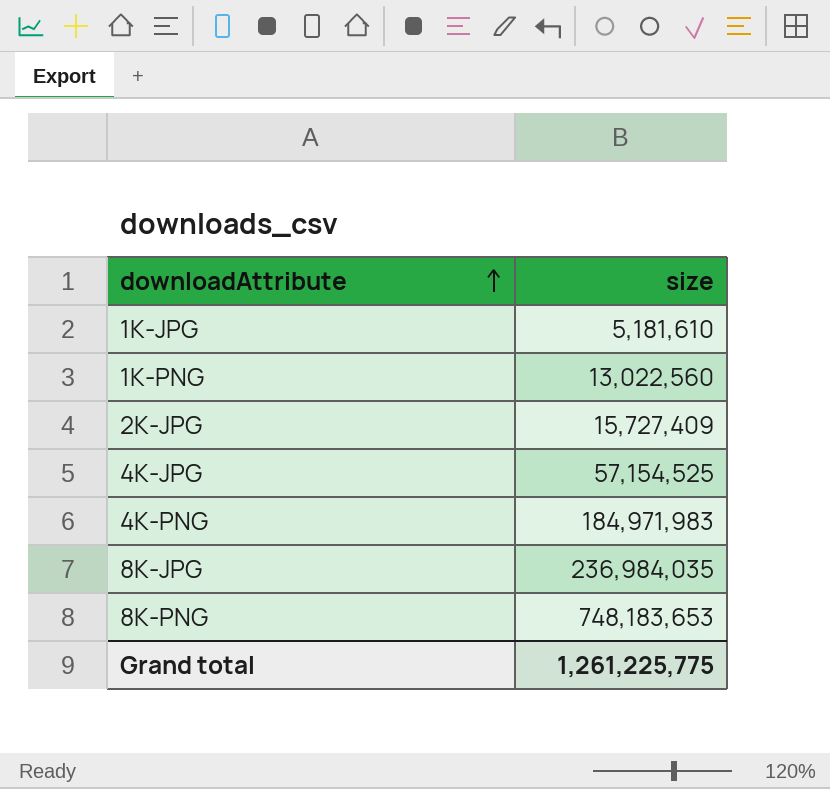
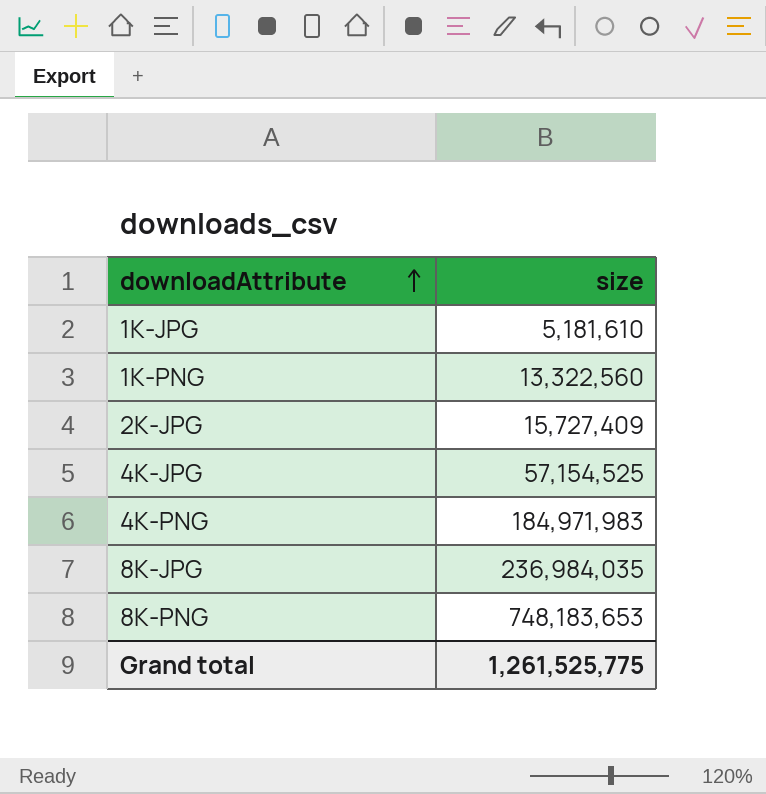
1K-PNG | size: 13,022,560 -> 13,322,560
Grand total | size: 1,261,225,775 -> 1,261,525,775

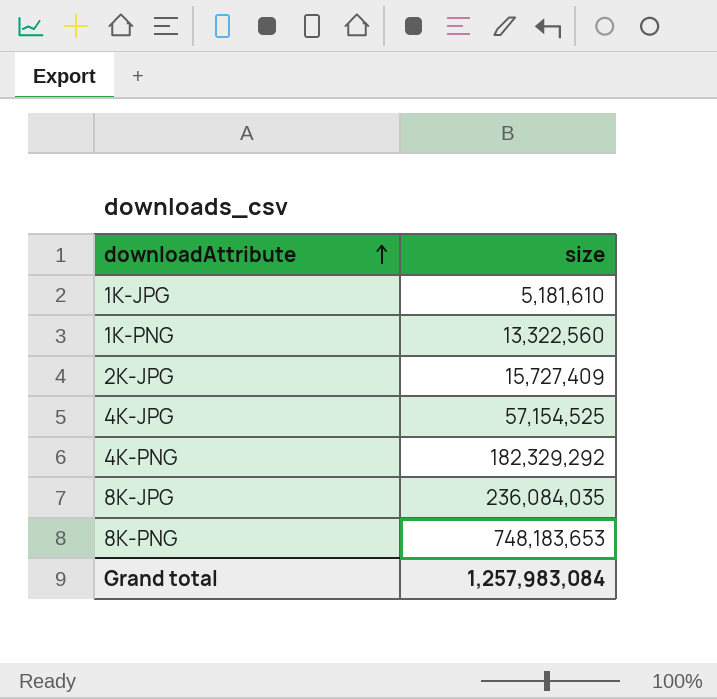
4K-PNG | size: 184,971,983 -> 182,329,292
8K-JPG | size: 236,984,035 -> 236,084,035
Grand total | size: 1,261,525,775 -> 1,257,983,084

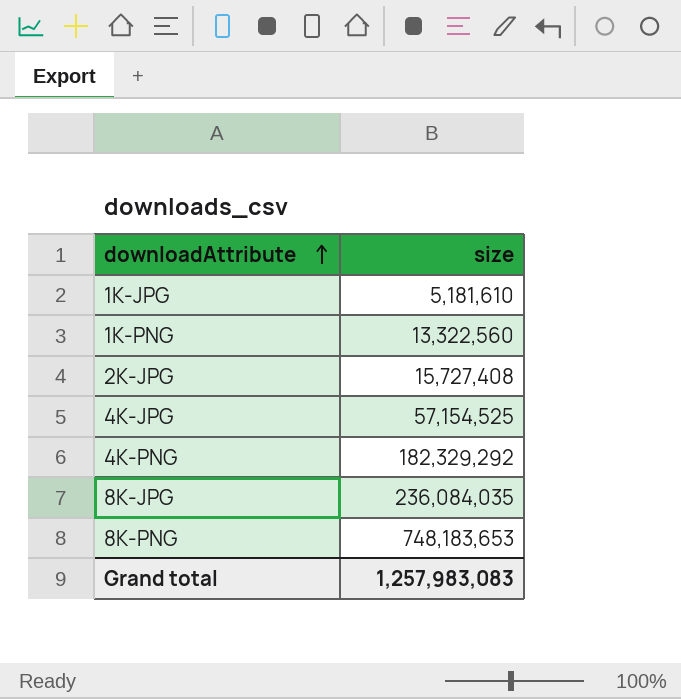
2K-JPG | size: 15,727,409 -> 15,727,408
Grand total | size: 1,257,983,084 -> 1,257,983,083

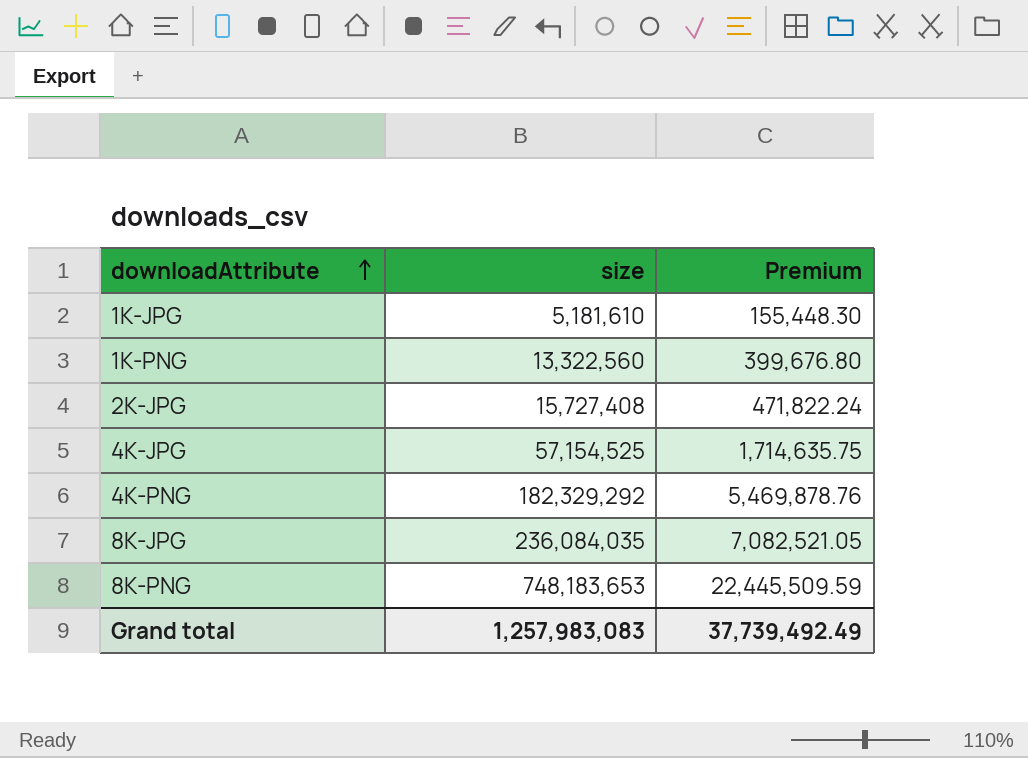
column Premium | formula: none -> [size] * 0.03

